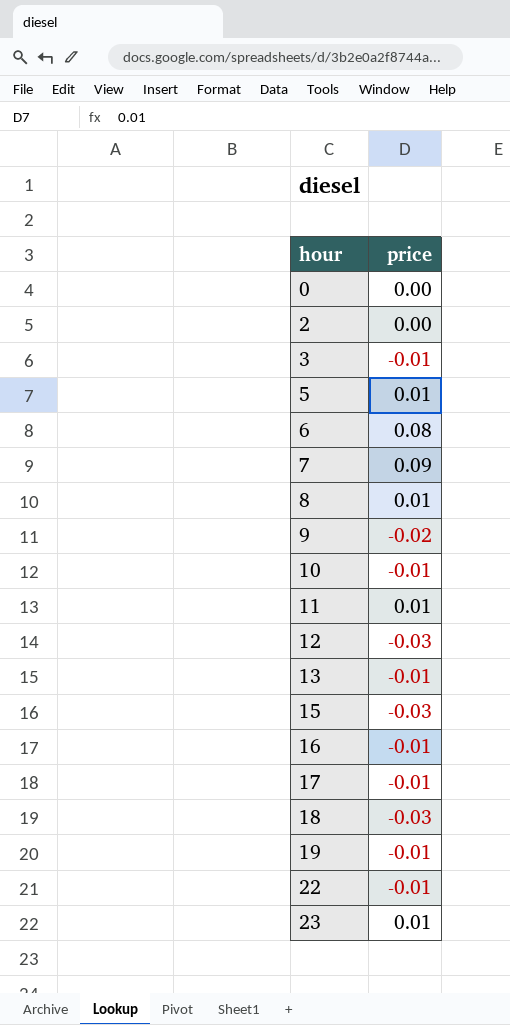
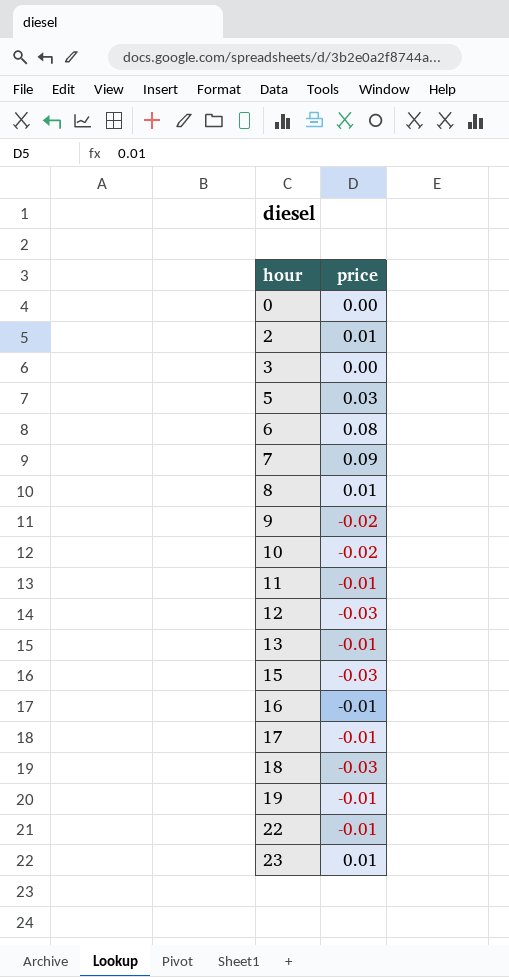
2 | price: 0.00 -> 0.01
3 | price: -0.01 -> 0.00
5 | price: 0.01 -> 0.03
10 | price: -0.01 -> -0.02
11 | price: 0.01 -> -0.01

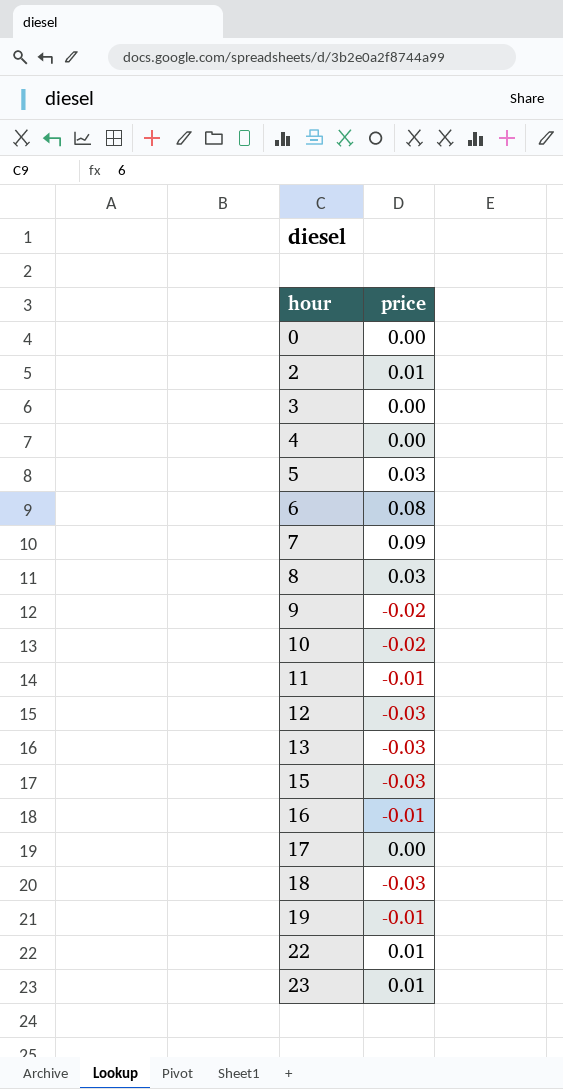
row 4: none -> 0.00
8 | price: 0.01 -> 0.03
13 | price: -0.01 -> -0.03
17 | price: -0.01 -> 0.00
22 | price: -0.01 -> 0.01

